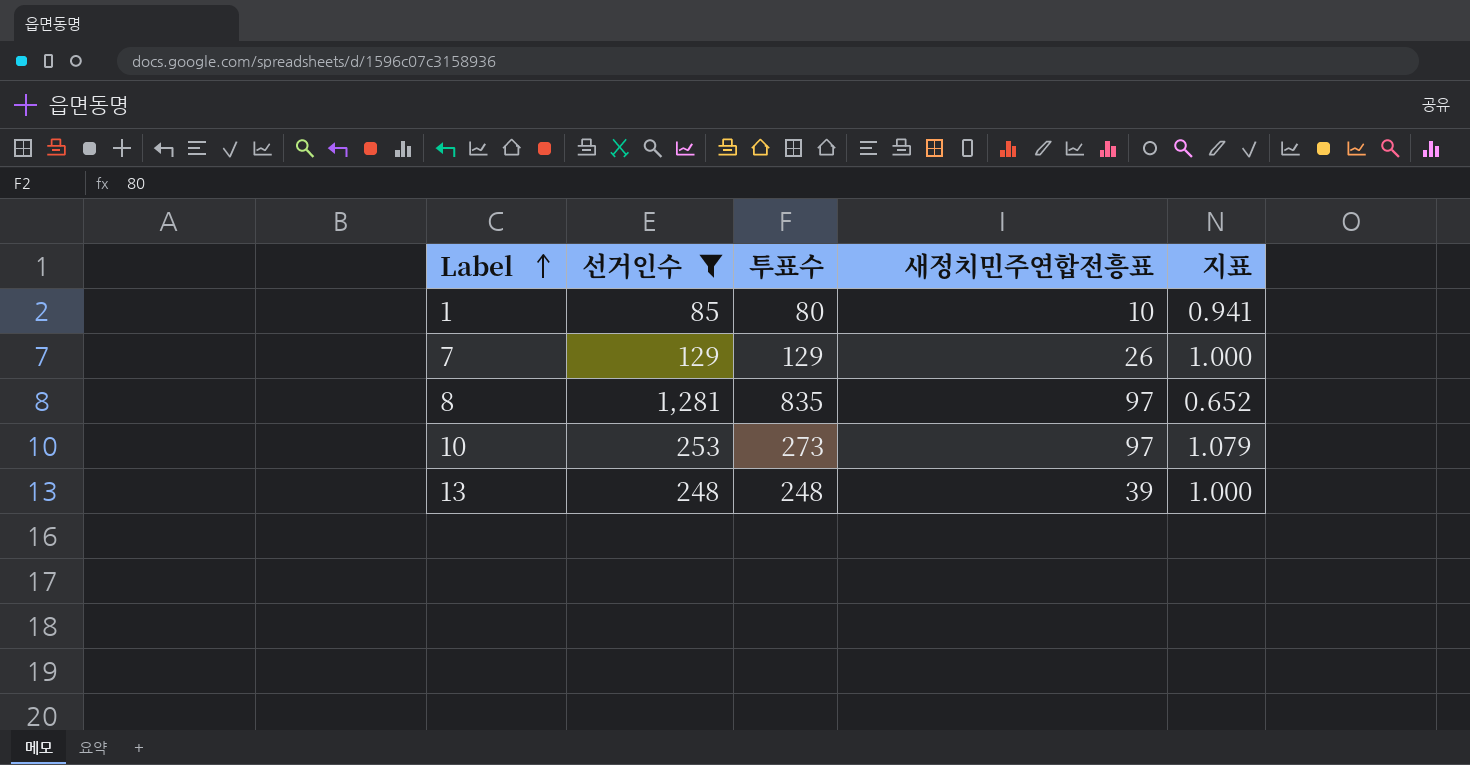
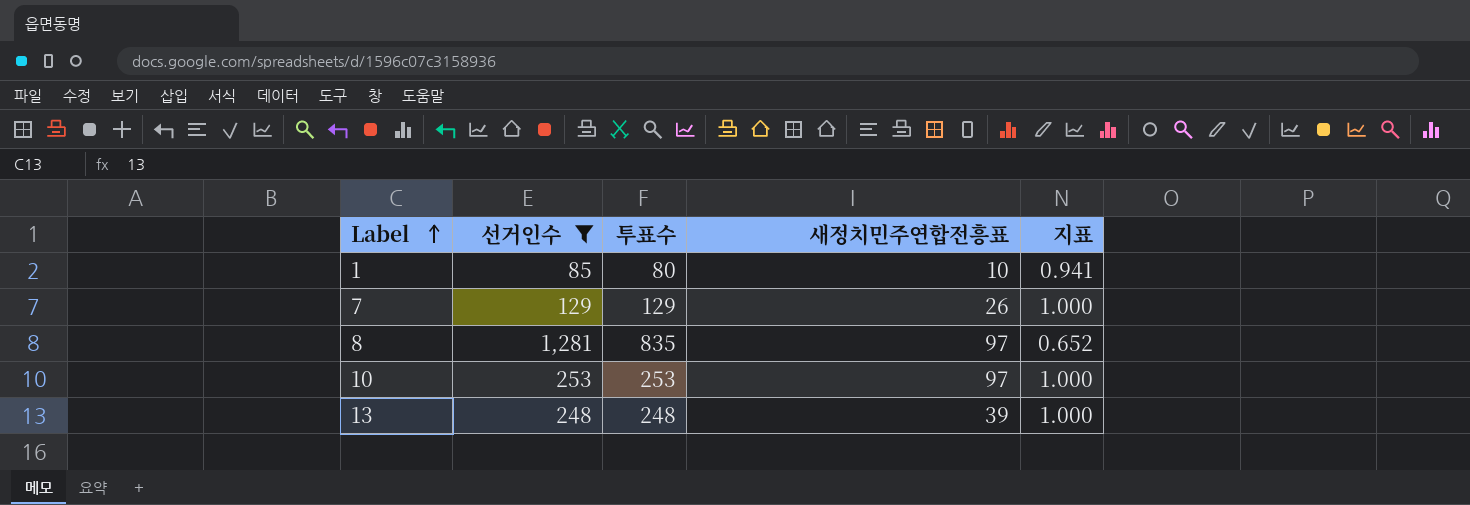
10 | 투표수: 273 -> 253
10 | 지표: 1.079 -> 1.000

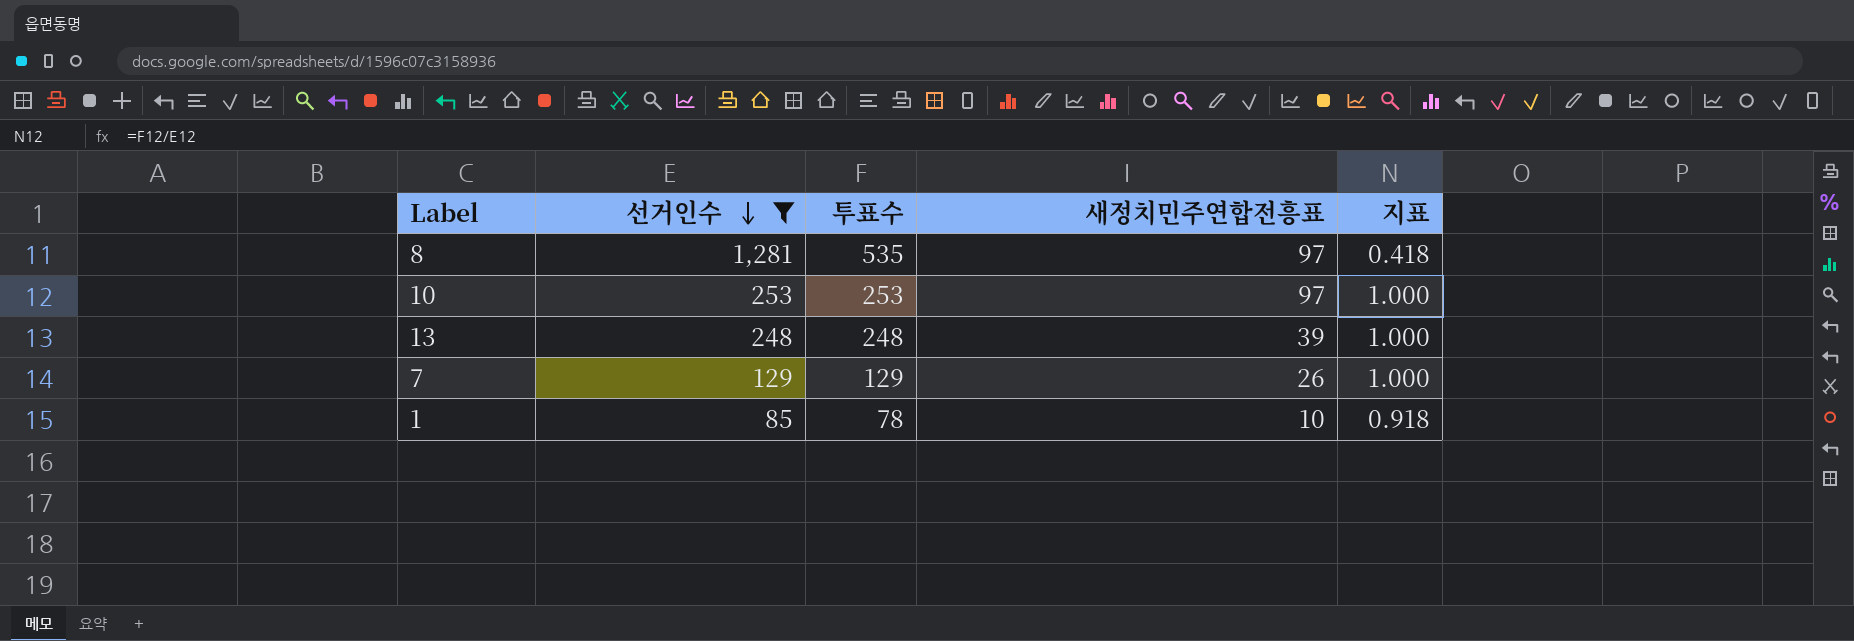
row order: Label ascending -> 선거인수 descending
8 | 투표수: 835 -> 535
8 | 지표: 0.652 -> 0.418
1 | 투표수: 80 -> 78
1 | 지표: 0.941 -> 0.918

